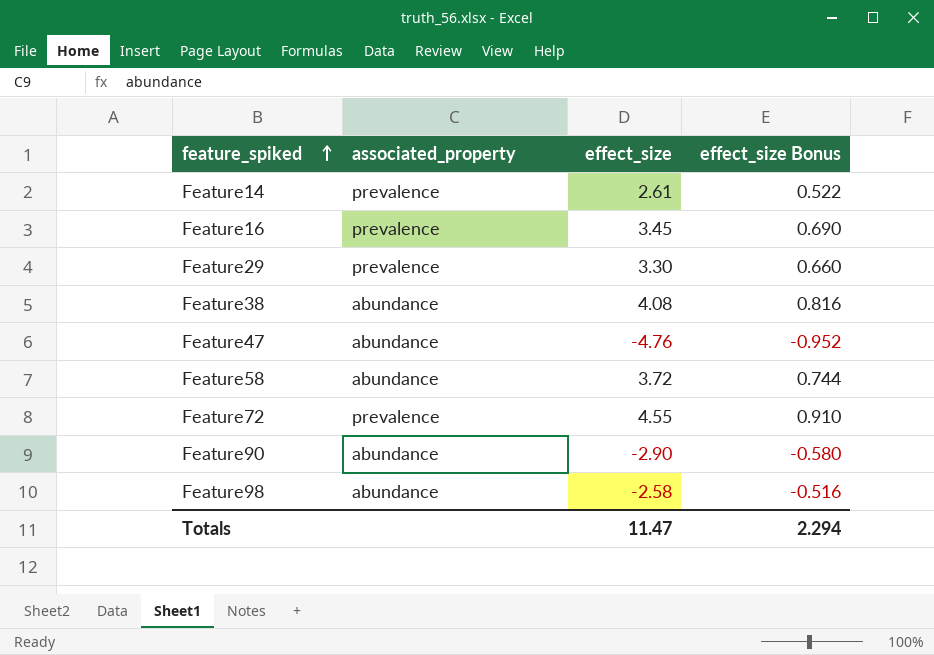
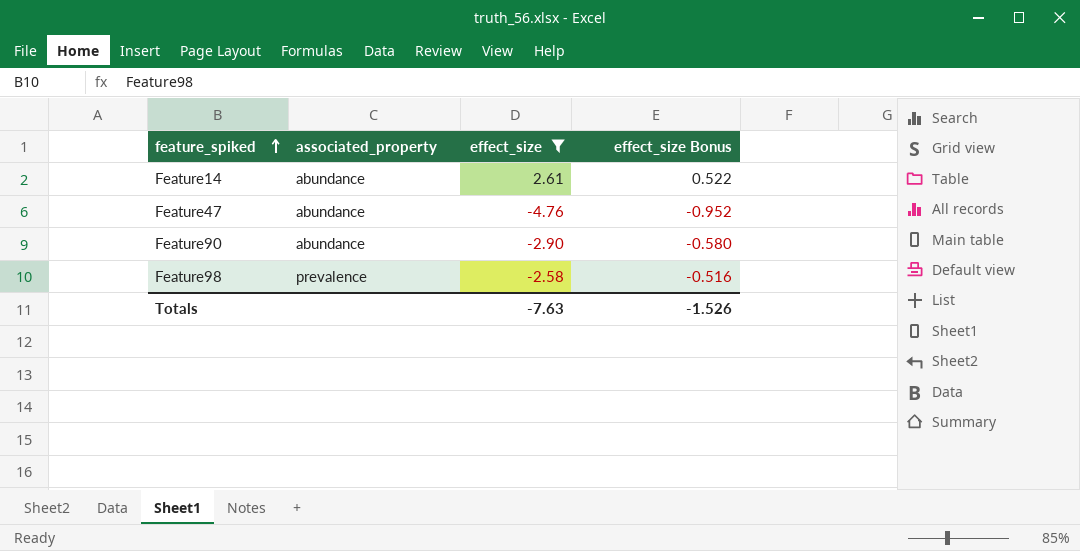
filter: none -> effect_size <= 2.61
Feature14 | associated_property: prevalence -> abundance
Feature98 | associated_property: abundance -> prevalence
Totals | effect_size: 11.47 -> -7.63
Totals | effect_size Bonus: 2.294 -> -1.526

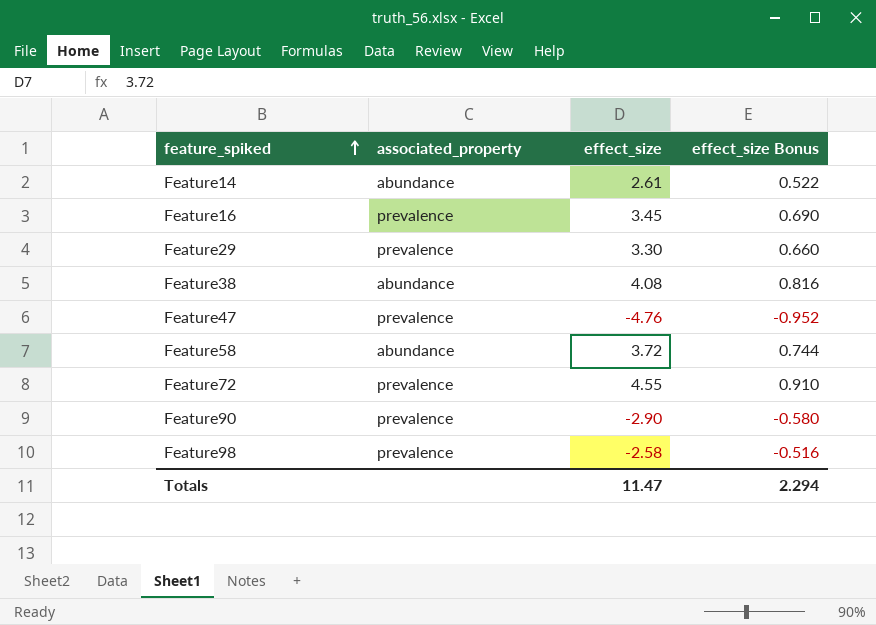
filter: effect_size <= 2.61 -> none
Feature47 | associated_property: abundance -> prevalence
Feature90 | associated_property: abundance -> prevalence
Totals | effect_size: -7.63 -> 11.47
Totals | effect_size Bonus: -1.526 -> 2.294

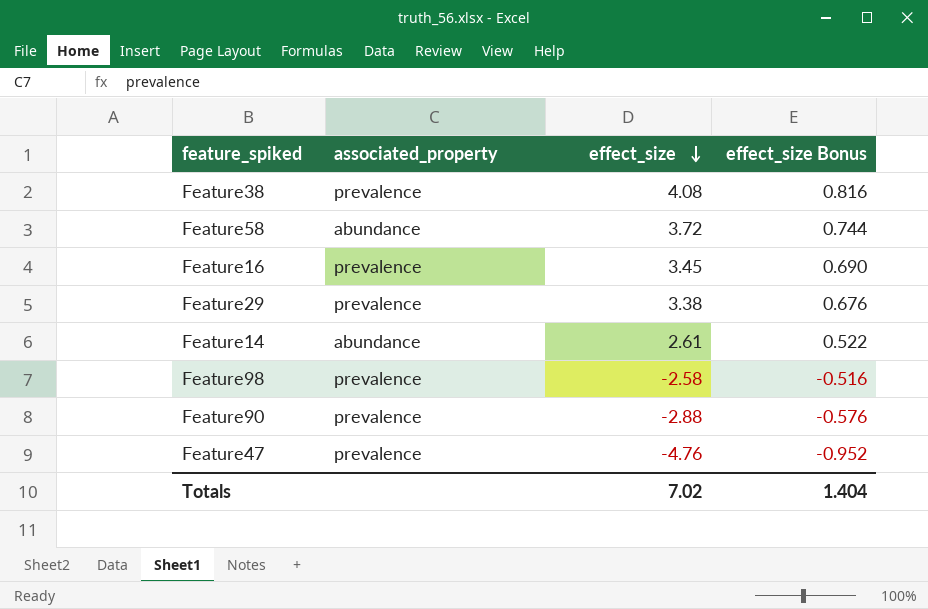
row order: feature_spiked ascending -> effect_size descending
row Feature72: prevalence | 4.55 | 0.910 -> none
Feature38 | associated_property: abundance -> prevalence
Feature29 | effect_size: 3.30 -> 3.38
Feature29 | effect_size Bonus: 0.660 -> 0.676
Feature90 | effect_size: -2.90 -> -2.88
Feature90 | effect_size Bonus: -0.580 -> -0.576
Totals | effect_size: 11.47 -> 7.02
Totals | effect_size Bonus: 2.294 -> 1.404

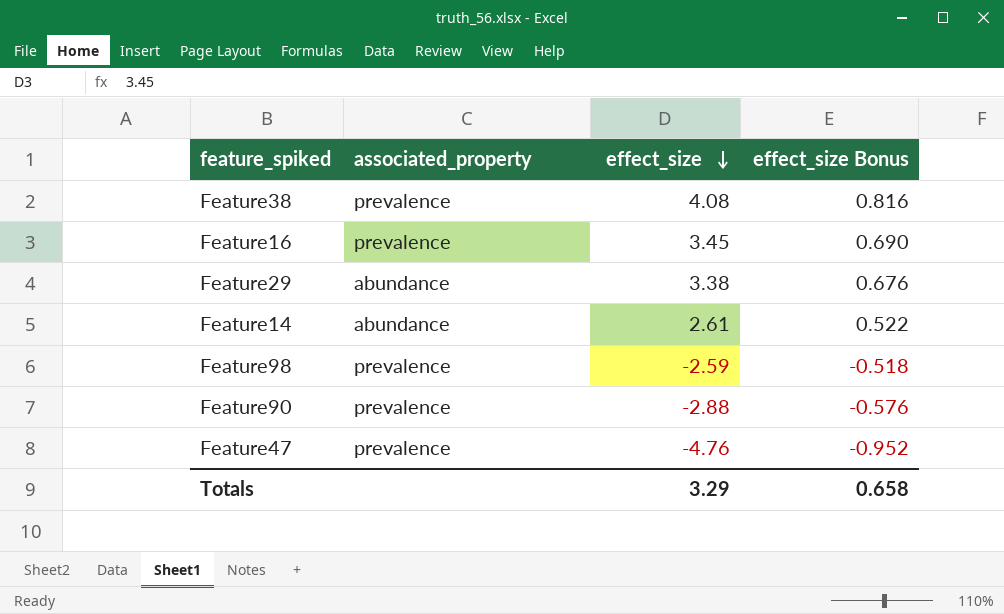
row Feature58: abundance | 3.72 | 0.744 -> none
Feature29 | associated_property: prevalence -> abundance
Feature98 | effect_size: -2.58 -> -2.59
Feature98 | effect_size Bonus: -0.516 -> -0.518
Totals | effect_size: 7.02 -> 3.29
Totals | effect_size Bonus: 1.404 -> 0.658

